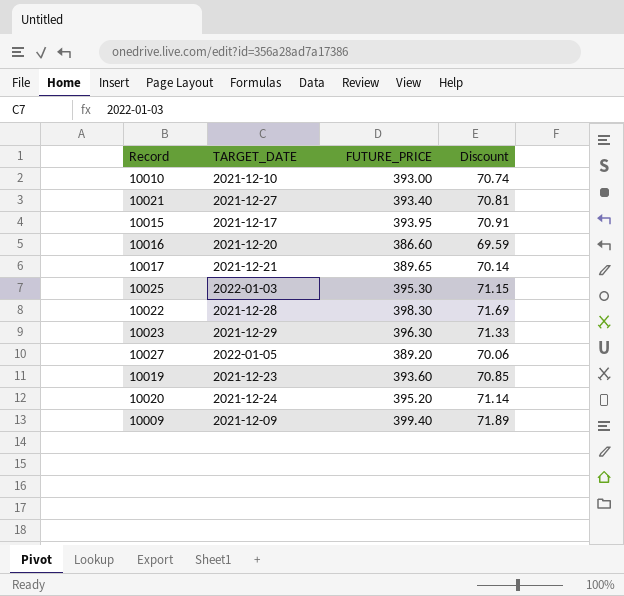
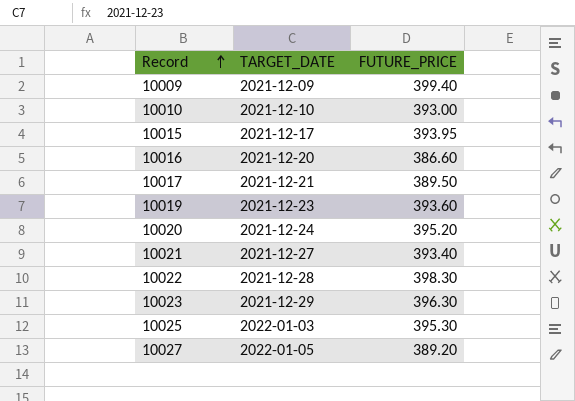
row order: none -> Record ascending
column Discount | formula: [FUTURE_PRICE] * 0.18 -> none
10017 | FUTURE_PRICE: 389.65 -> 389.50

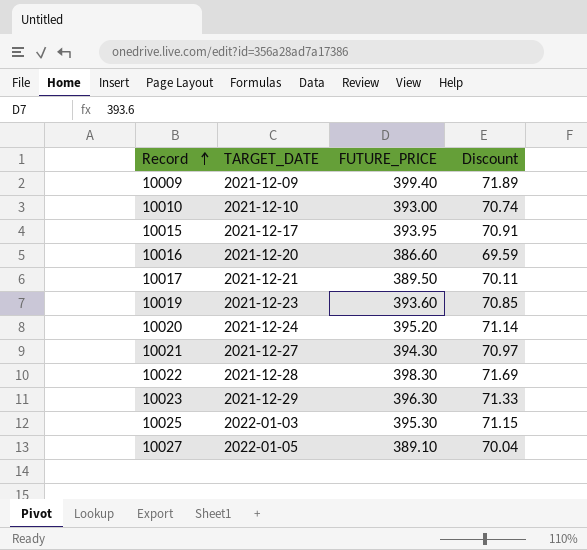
column Discount | formula: none -> [FUTURE_PRICE] * 0.18
10021 | FUTURE_PRICE: 393.40 -> 394.30
10027 | FUTURE_PRICE: 389.20 -> 389.10

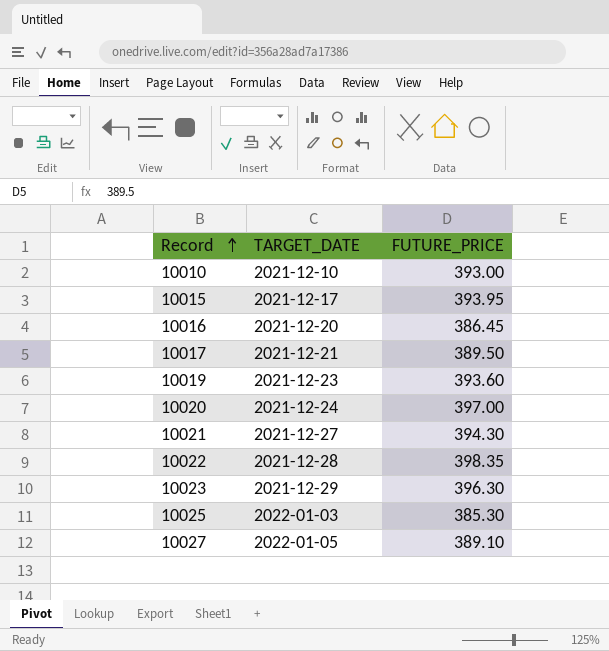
column Discount | formula: [FUTURE_PRICE] * 0.18 -> none
row 10009: 2021-12-09 | 399.40 | 71.89 -> none
10016 | FUTURE_PRICE: 386.60 -> 386.45
10020 | FUTURE_PRICE: 395.20 -> 397.00
10022 | FUTURE_PRICE: 398.30 -> 398.35
10025 | FUTURE_PRICE: 395.30 -> 385.30

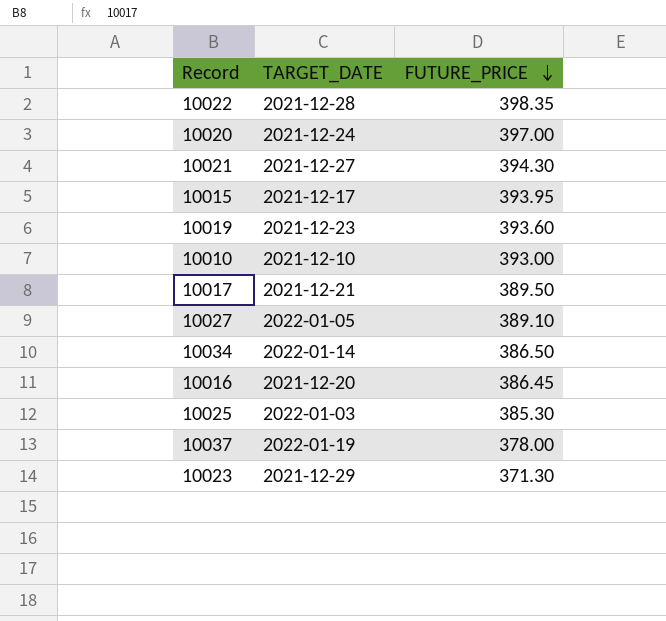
row order: Record ascending -> FUTURE_PRICE descending
row 10034: none -> 2022-01-14 | 386.50
row 10037: none -> 2022-01-19 | 378.00
10023 | FUTURE_PRICE: 396.30 -> 371.30

